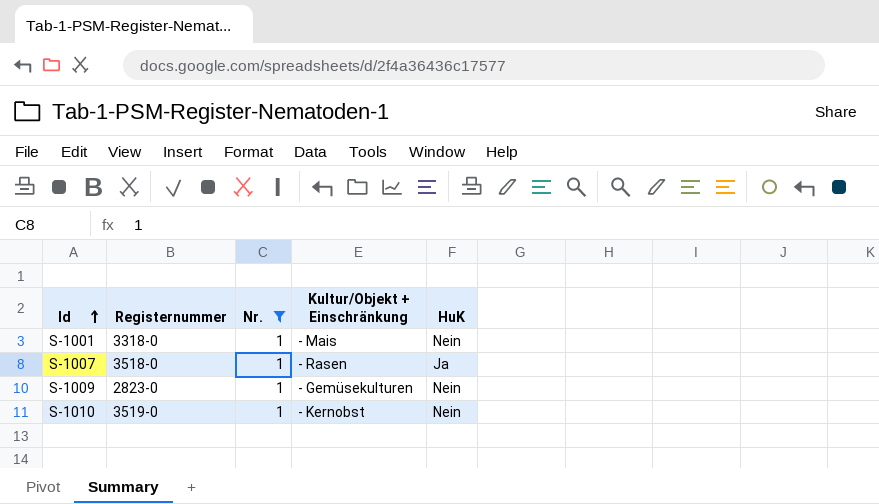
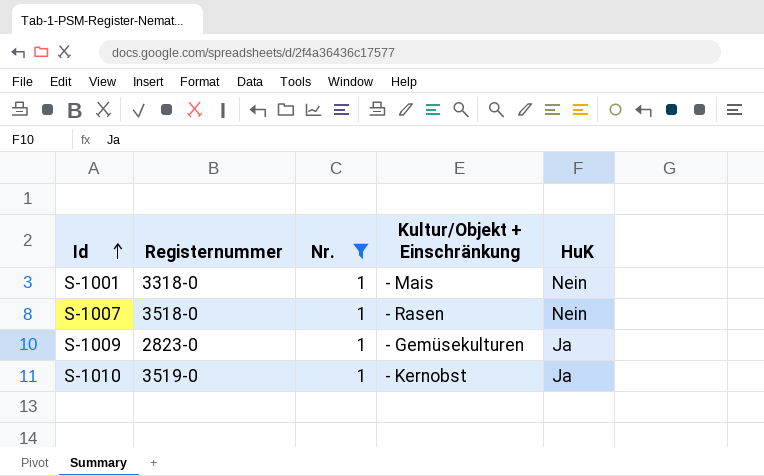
S-1007 | HuK: Ja -> Nein
S-1009 | HuK: Nein -> Ja
S-1010 | HuK: Nein -> Ja

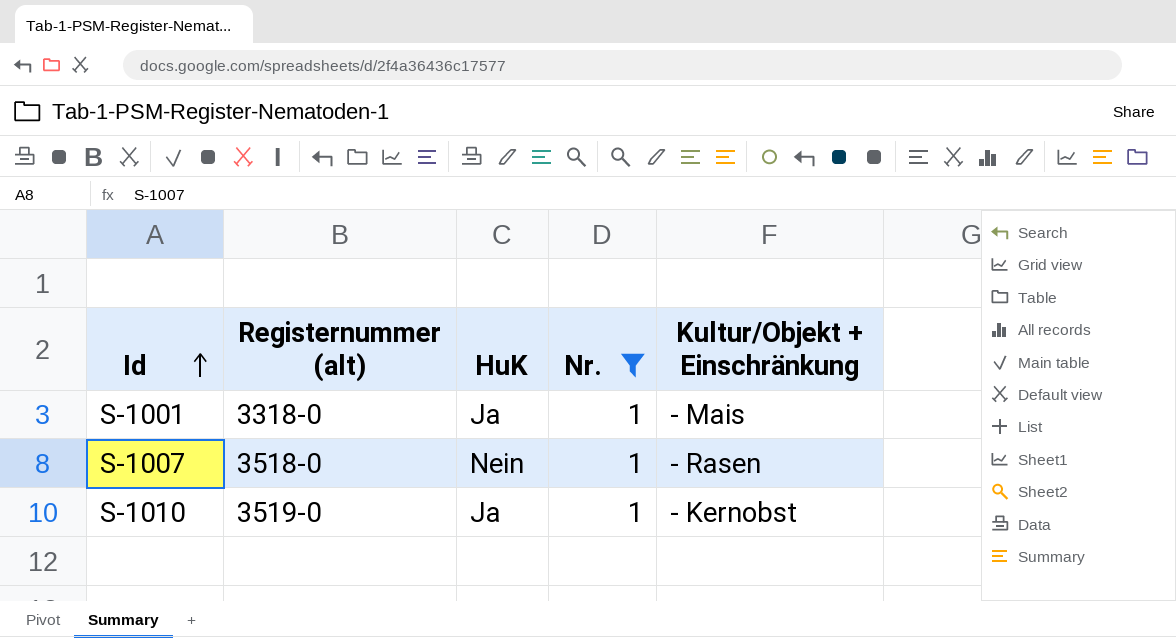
column name: Registernummer -> Registernummer (alt)
column HuK | position: 5 -> 3
row S-1009: 2823-0 | 1 | - Gemüsekulturen | Ja -> none
S-1001 | HuK: Nein -> Ja

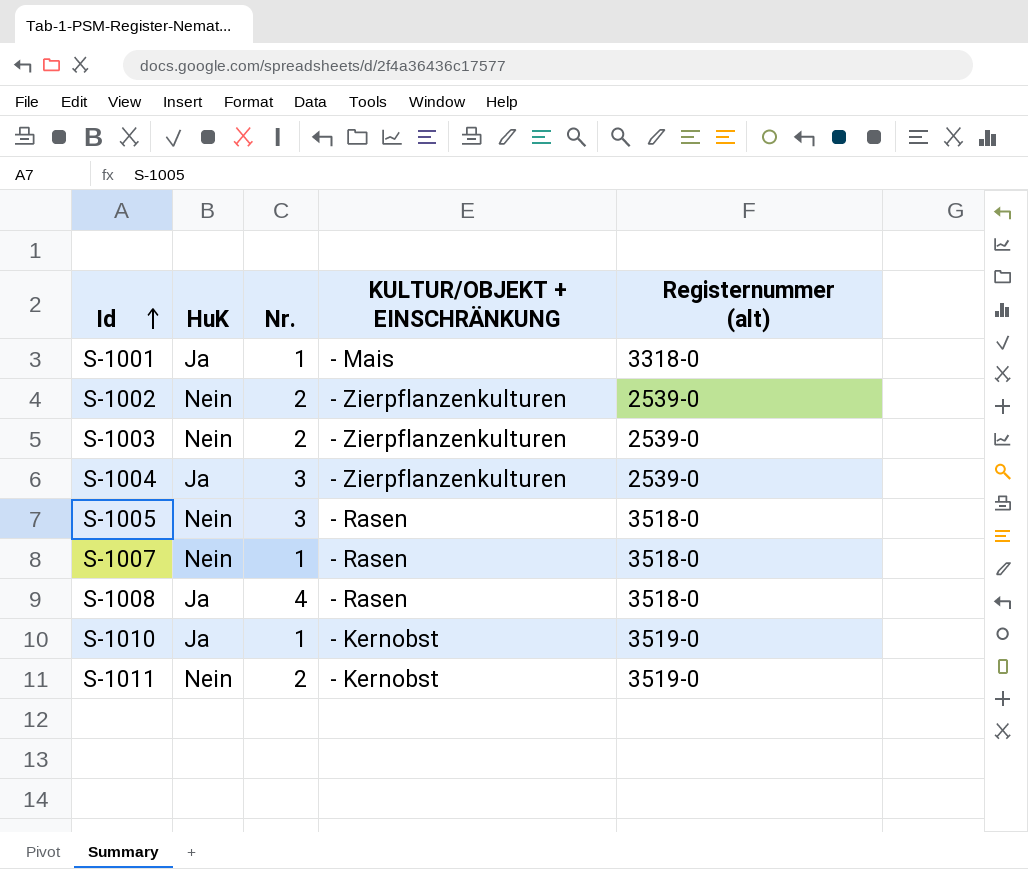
filter: Nr. = 1 -> none
column name: Kultur/Objekt + Einschränkung -> KULTUR/OBJEKT + EINSCHRÄNKUNG
column Registernummer (alt) | position: 2 -> 5

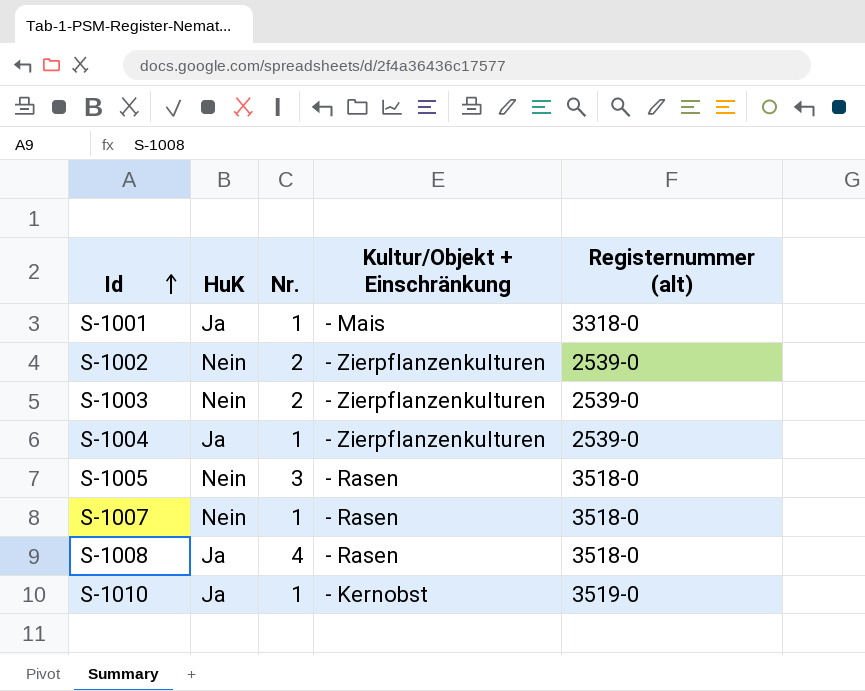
column name: KULTUR/OBJEKT + EINSCHRÄNKUNG -> Kultur/Objekt + Einschränkung
row S-1011: Nein | 2 | - Kernobst | 3519-0 -> none
S-1004 | Nr.: 3 -> 1

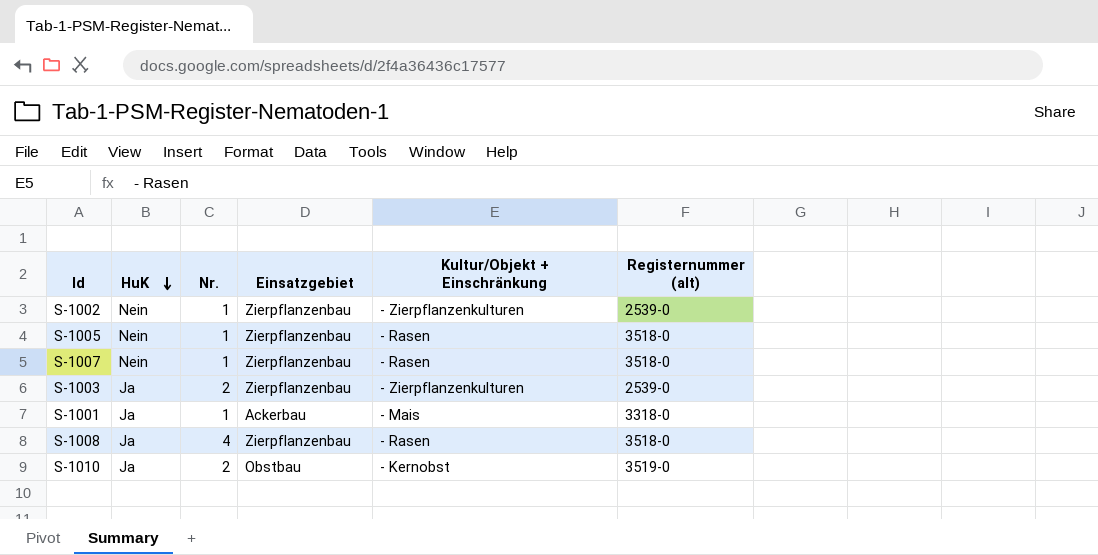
row order: Id ascending -> HuK descending
column Einsatzgebiet | position: none -> 4
row S-1004: Ja | 1 | - Zierpflanzenkulturen | 2539-0 -> none
S-1002 | Nr.: 2 -> 1
S-1005 | Nr.: 3 -> 1
S-1003 | HuK: Nein -> Ja
S-1010 | Nr.: 1 -> 2

